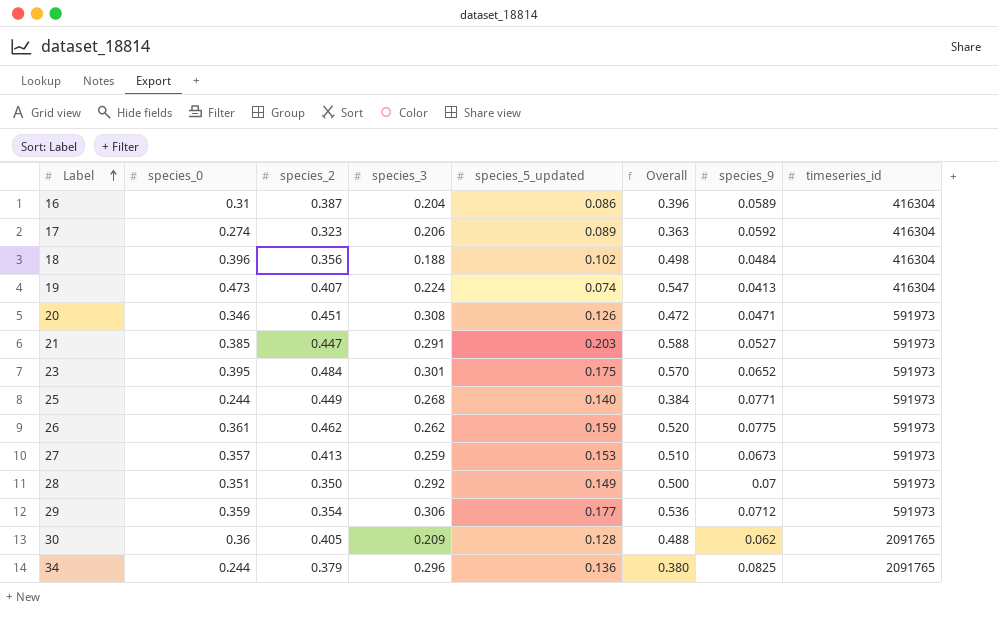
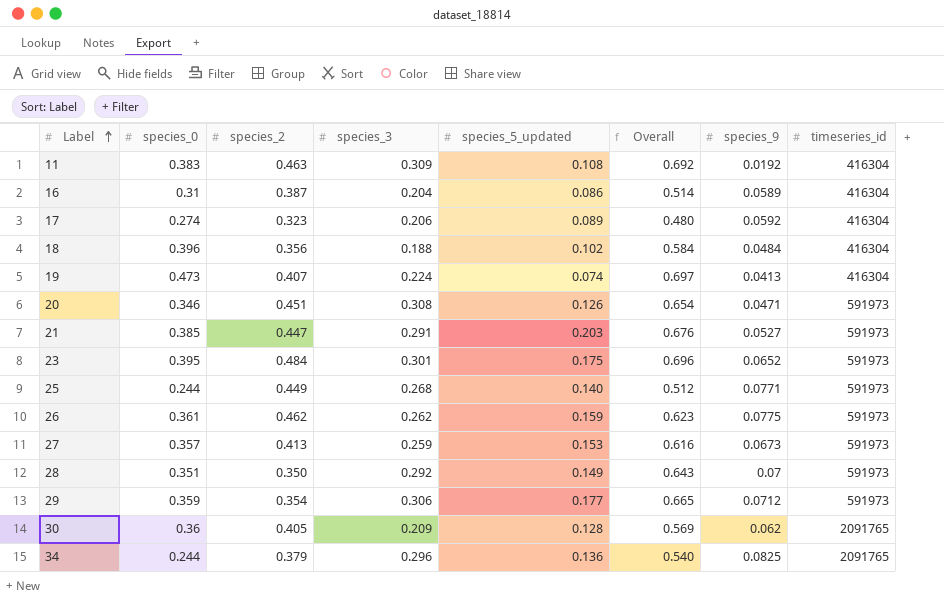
column Overall | formula: [species_0] + [species_5_updated] -> [species_0] + [species_3]
row 11: none -> 0.383 | 0.463 | 0.309 | 0.108 | 0.692 | 0.0192 | 416304

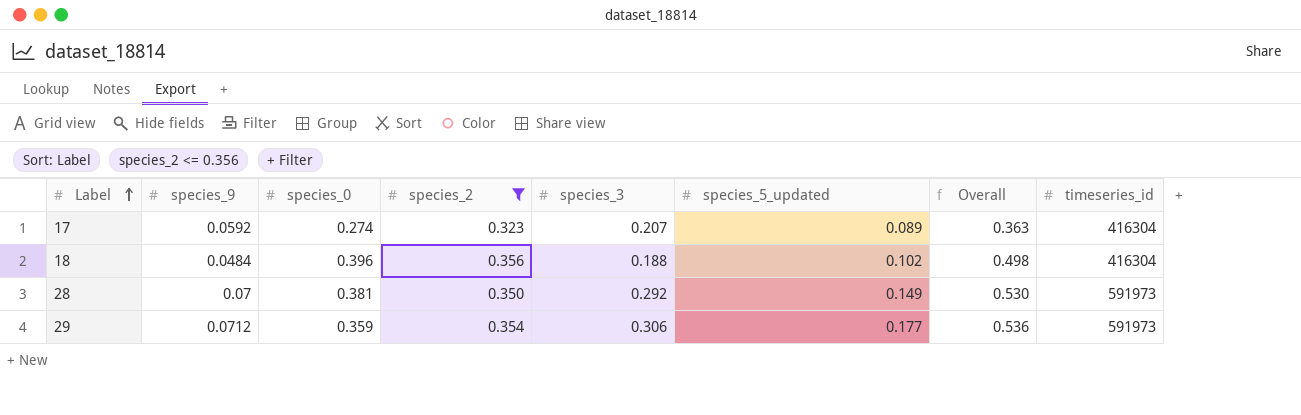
filter: none -> species_2 <= 0.356
column species_9 | position: 7 -> 2
column Overall | formula: [species_0] + [species_3] -> [species_0] + [species_5_updated]
17 | species_3: 0.206 -> 0.207
28 | species_0: 0.351 -> 0.381

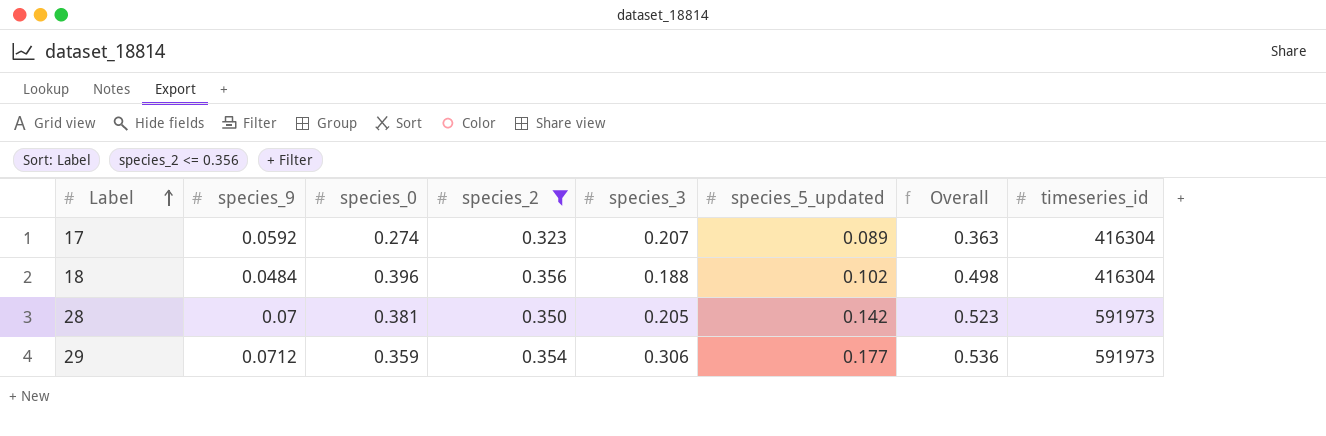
28 | species_3: 0.292 -> 0.205
28 | species_5_updated: 0.149 -> 0.142
28 | Overall: 0.530 -> 0.523

